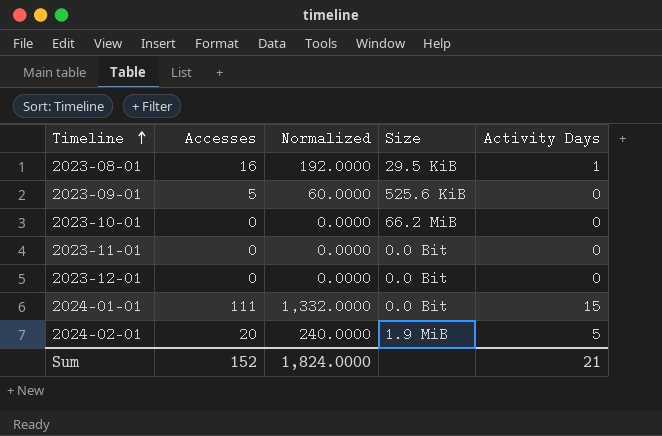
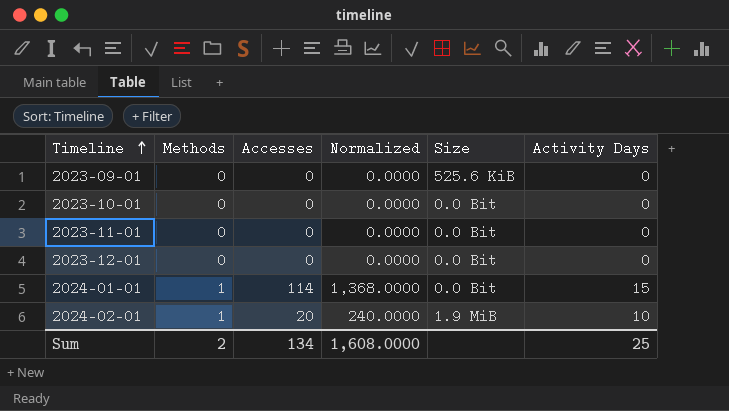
column Methods | position: none -> 2
row 2023-08-01: 16 | 192.0000 | 29.5 KiB | 1 -> none
2023-09-01 | Accesses: 5 -> 0
2023-09-01 | Normalized: 60.0000 -> 0.0000
2023-10-01 | Size: 66.2 MiB -> 0.0 Bit
2024-01-01 | Accesses: 111 -> 114
2024-01-01 | Normalized: 1,332.0000 -> 1,368.0000
2024-02-01 | Activity Days: 5 -> 10
Sum | Accesses: 152 -> 134
Sum | Normalized: 1,824.0000 -> 1,608.0000
Sum | Activity Days: 21 -> 25

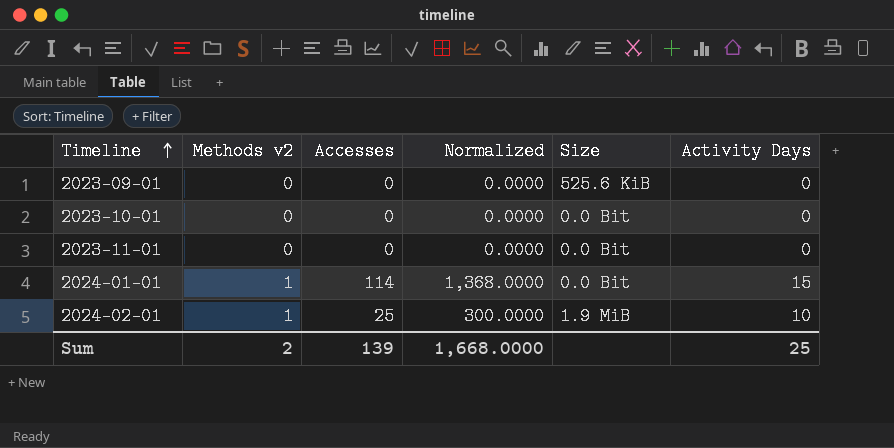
column name: Methods -> Methods v2
row 2023-12-01: 0 | 0 | 0.0000 | 0.0 Bit | 0 -> none
2024-02-01 | Accesses: 20 -> 25
2024-02-01 | Normalized: 240.0000 -> 300.0000
Sum | Accesses: 134 -> 139
Sum | Normalized: 1,608.0000 -> 1,668.0000

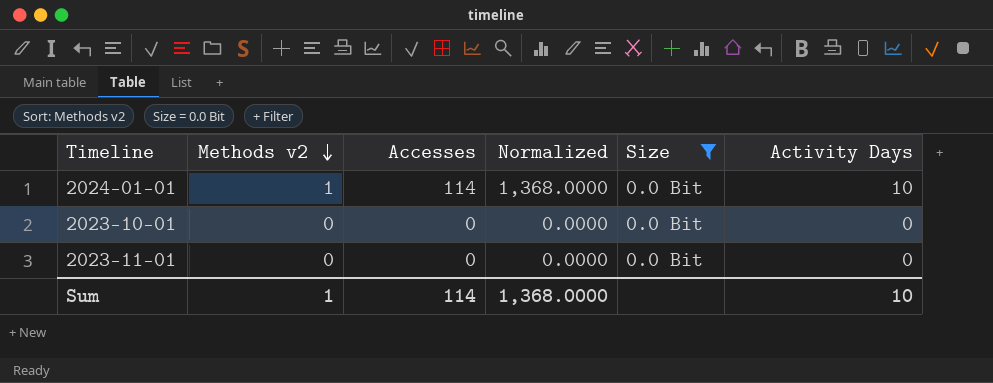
filter: none -> Size = 0.0 Bit
row order: Timeline ascending -> Methods v2 descending
2024-01-01 | Activity Days: 15 -> 10
Sum | Methods v2: 2 -> 1
Sum | Accesses: 139 -> 114
Sum | Normalized: 1,668.0000 -> 1,368.0000
Sum | Activity Days: 25 -> 10

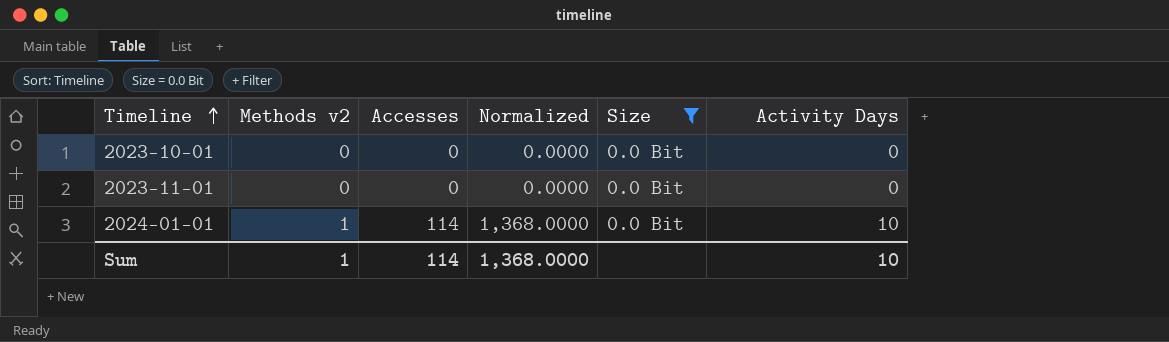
row order: Methods v2 descending -> Timeline ascending

